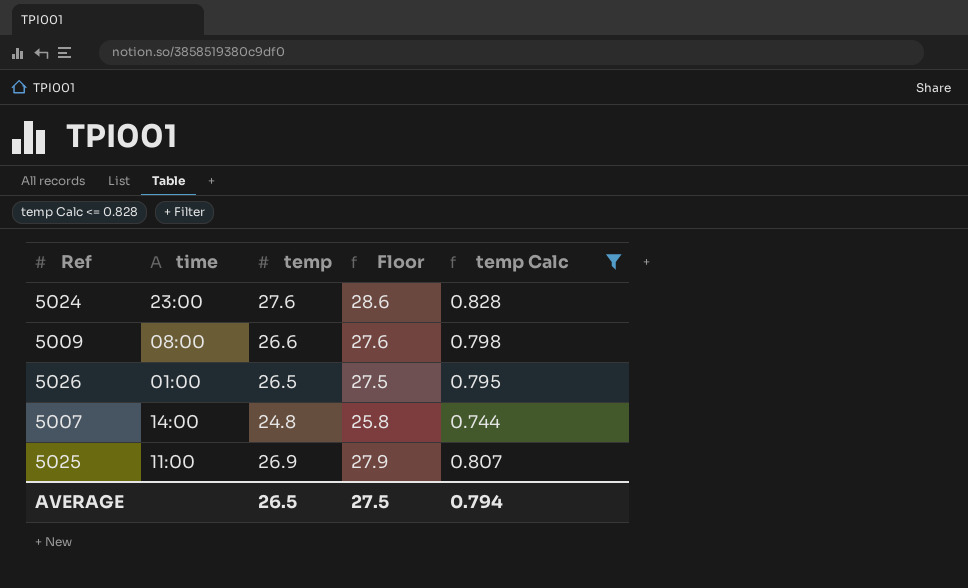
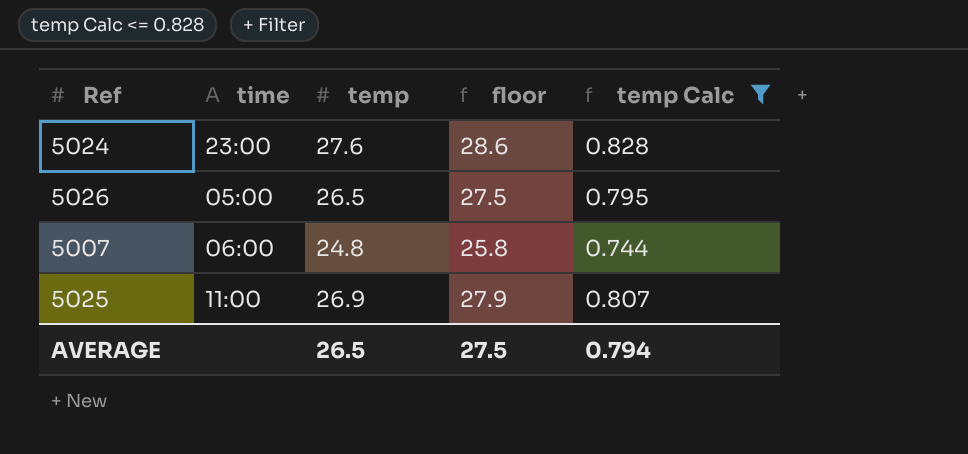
column name: Floor -> floor
row 5009: 08:00 | 26.6 | 27.6 | 0.798 -> none
5026 | time: 01:00 -> 05:00
5007 | time: 14:00 -> 06:00

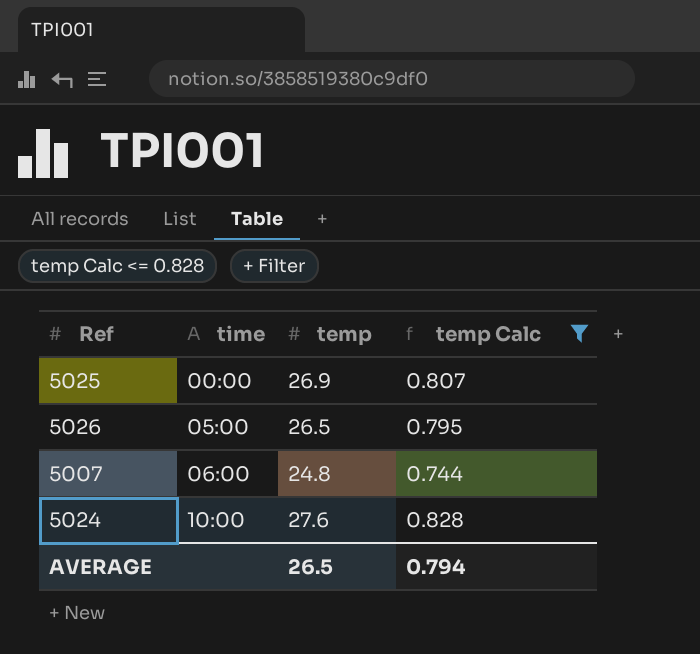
row order: none -> time ascending
column floor | formula: [temp] + 1 -> none
5025 | time: 11:00 -> 00:00
5024 | time: 23:00 -> 10:00

